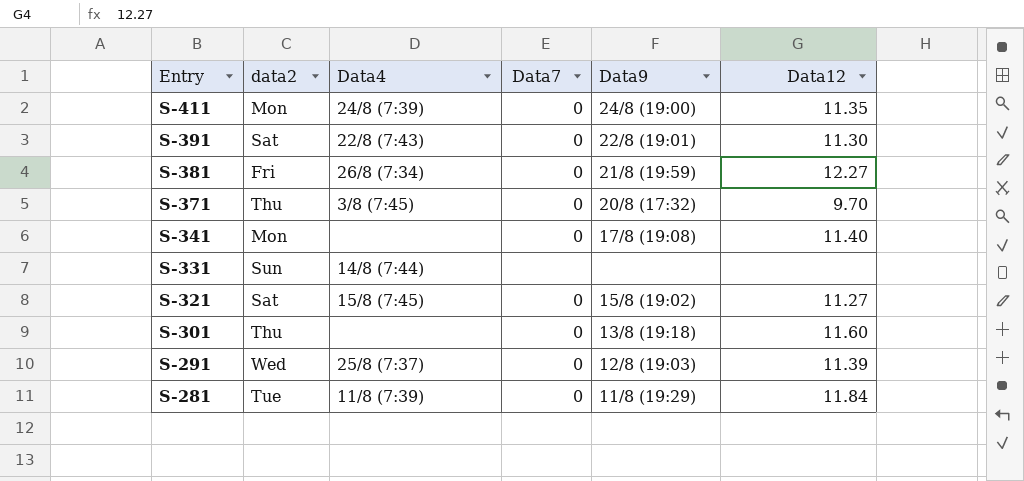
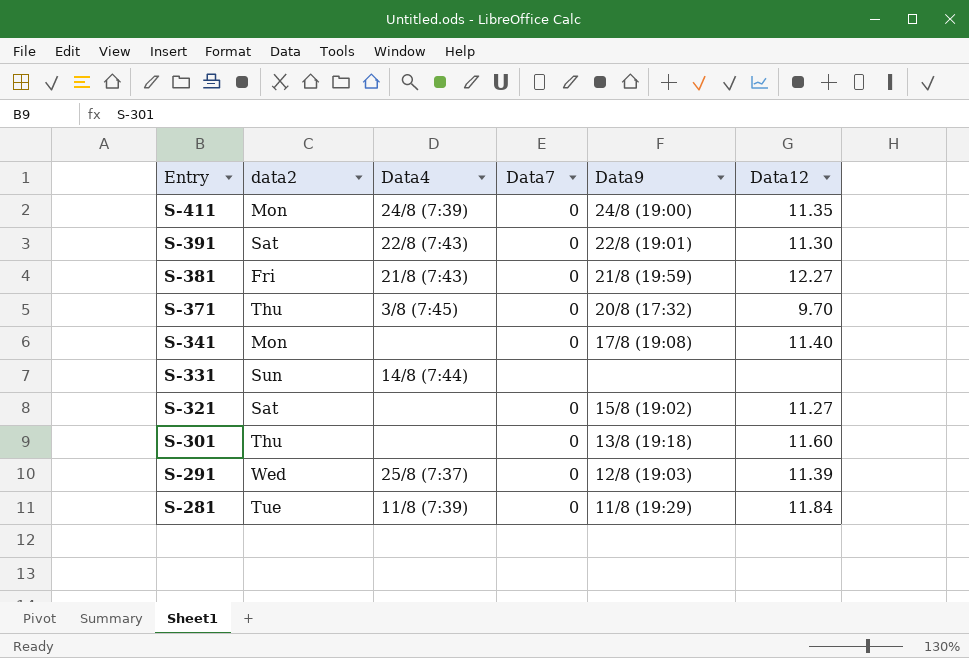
S-381 | Data4: 26/8 (7:34) -> 21/8 (7:43)
S-321 | Data4: 15/8 (7:45) -> none

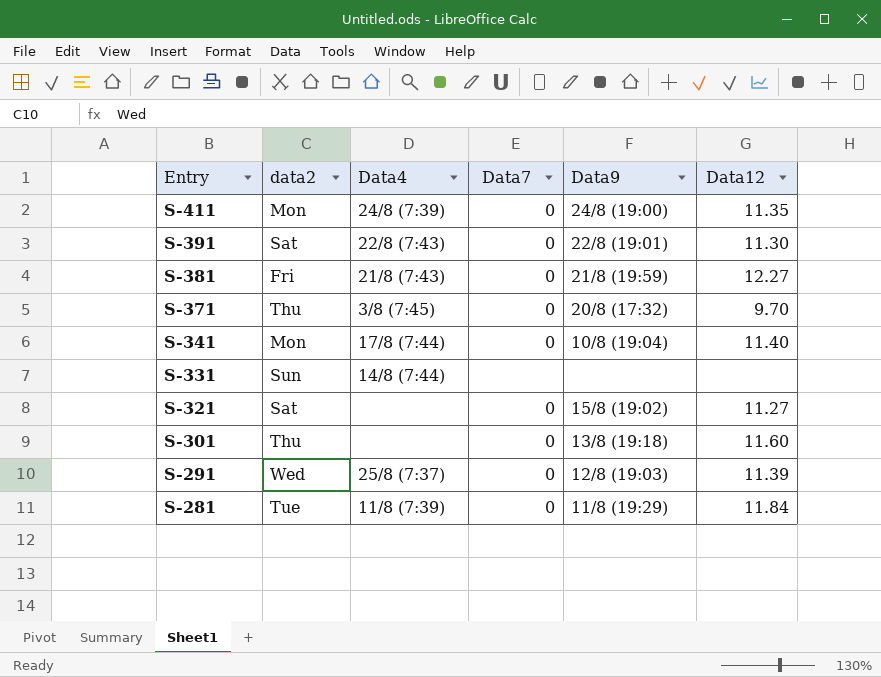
S-341 | Data4: none -> 17/8 (7:44)
S-341 | Data9: 17/8 (19:08) -> 10/8 (19:04)

